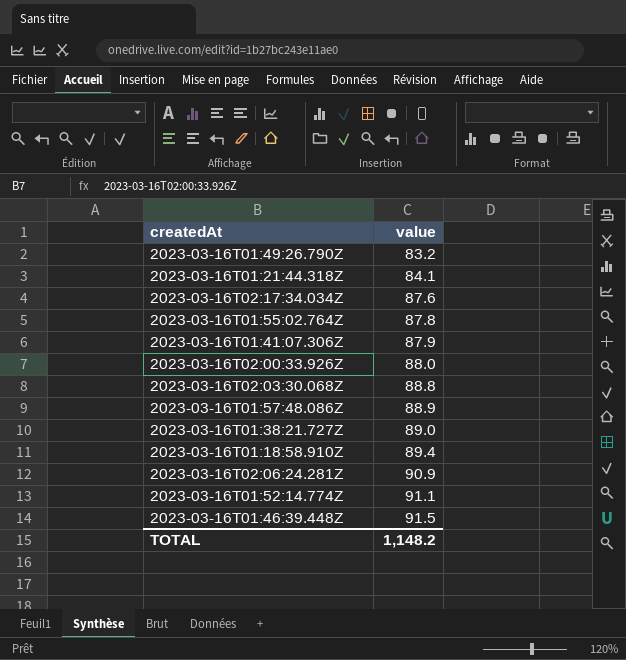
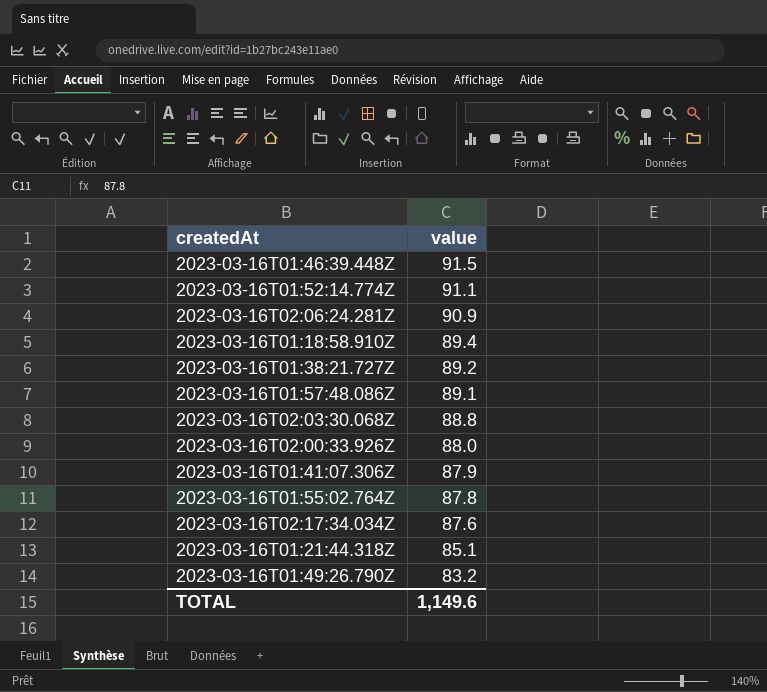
row order: value ascending -> value descending
2023-03-16T01:38:21.727Z | value: 89.0 -> 89.2
2023-03-16T01:57:48.086Z | value: 88.9 -> 89.1
2023-03-16T01:21:44.318Z | value: 84.1 -> 85.1
TOTAL | value: 1,148.2 -> 1,149.6

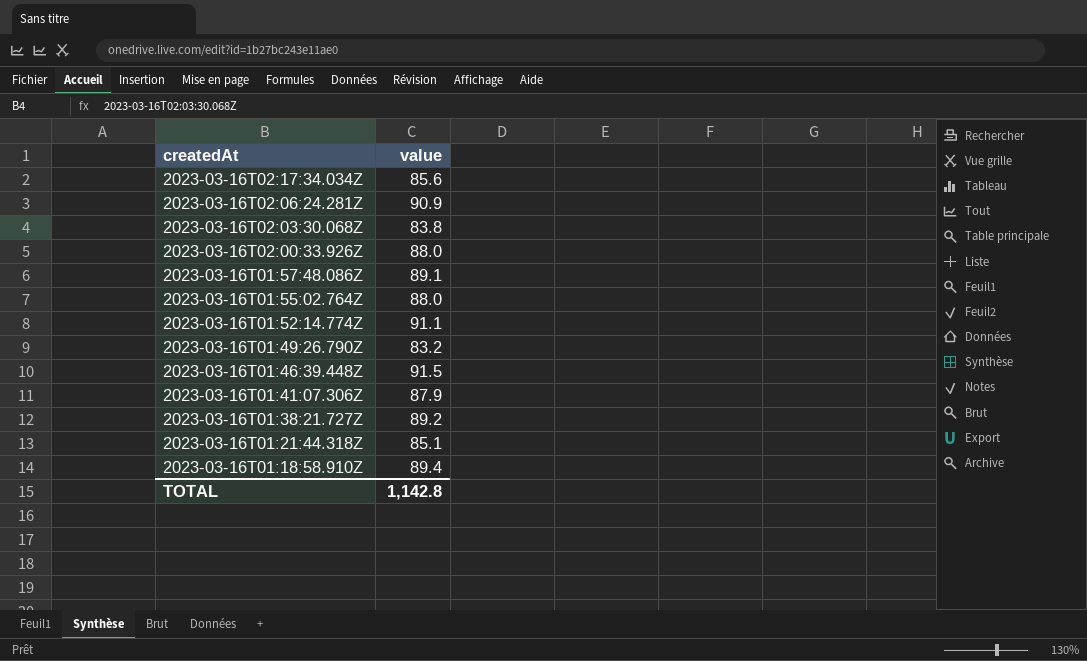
row order: value descending -> createdAt descending
2023-03-16T02:17:34.034Z | value: 87.6 -> 85.6
2023-03-16T02:03:30.068Z | value: 88.8 -> 83.8
2023-03-16T01:55:02.764Z | value: 87.8 -> 88.0
TOTAL | value: 1,149.6 -> 1,142.8

